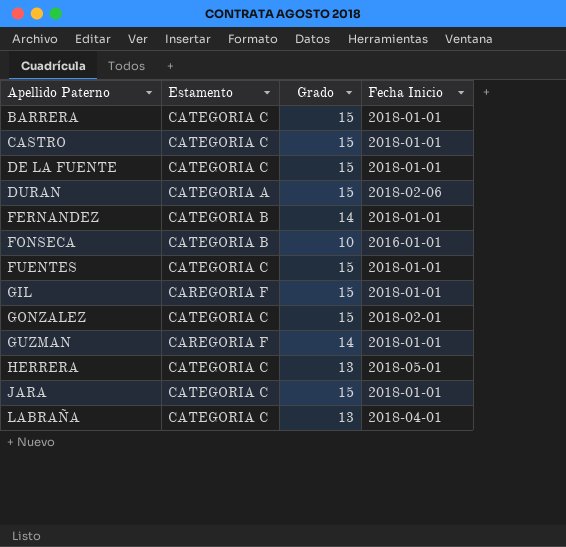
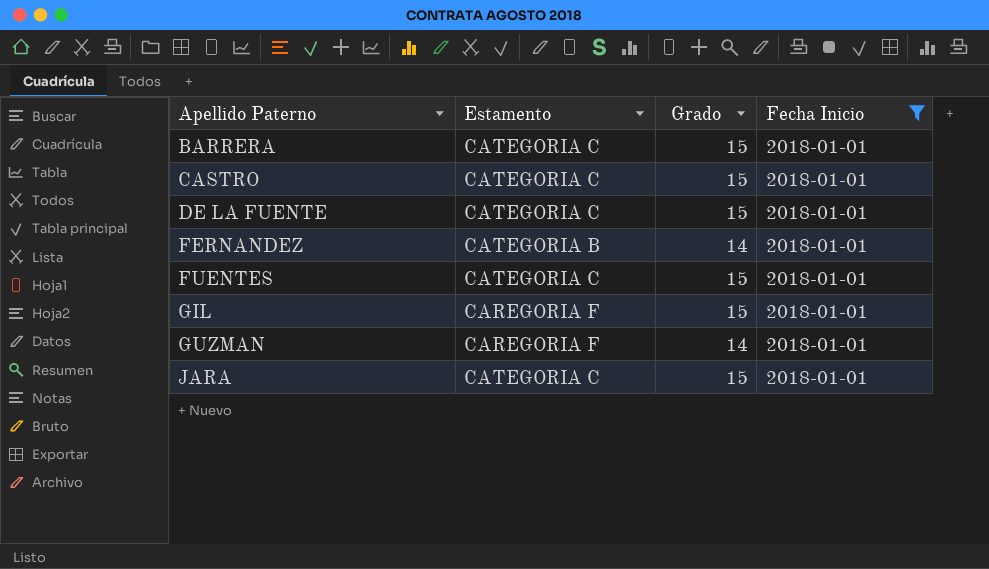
filter: none -> Fecha Inicio = 2018-01-01

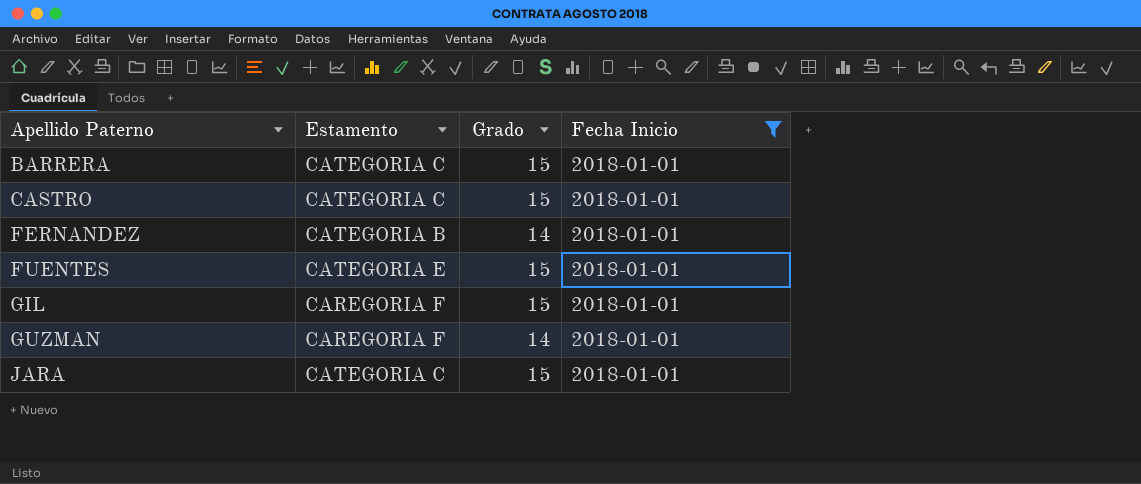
row DE LA FUENTE: CATEGORIA C | 15 | 2018-01-01 -> none
FUENTES | Estamento: CATEGORIA C -> CATEGORIA E

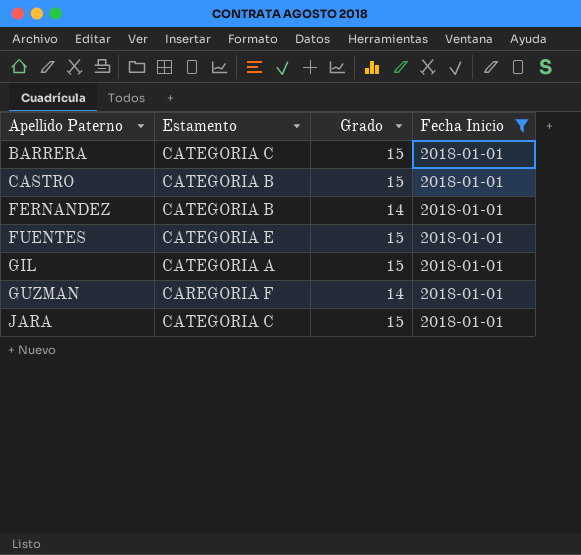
CASTRO | Estamento: CATEGORIA C -> CATEGORIA B
GIL | Estamento: CAREGORIA F -> CATEGORIA A

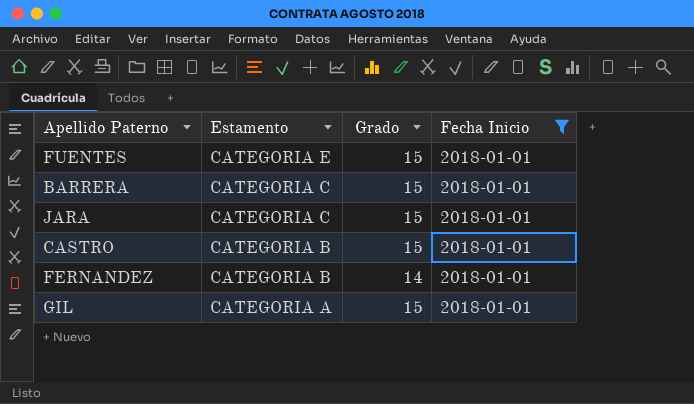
row order: Apellido Paterno ascending -> Estamento descending
row GUZMAN: CAREGORIA F | 14 | 2018-01-01 -> none

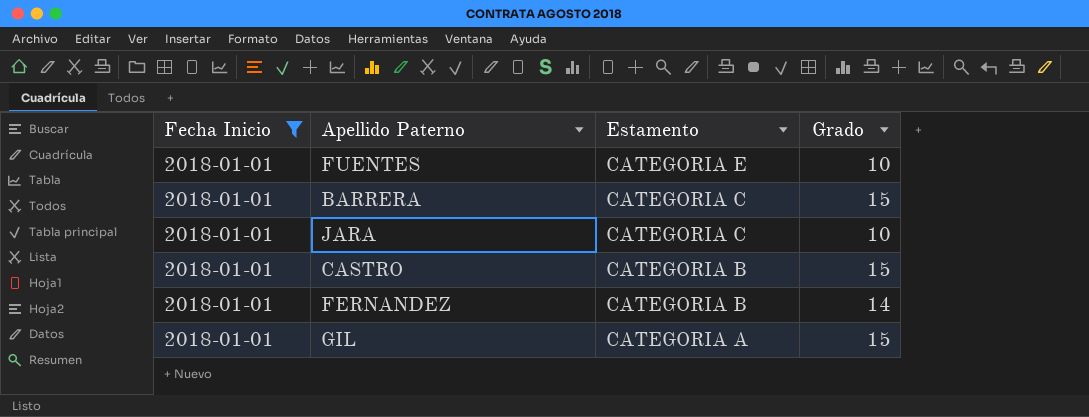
column Fecha Inicio | position: 4 -> 1
FUENTES | Grado: 15 -> 10
JARA | Grado: 15 -> 10

